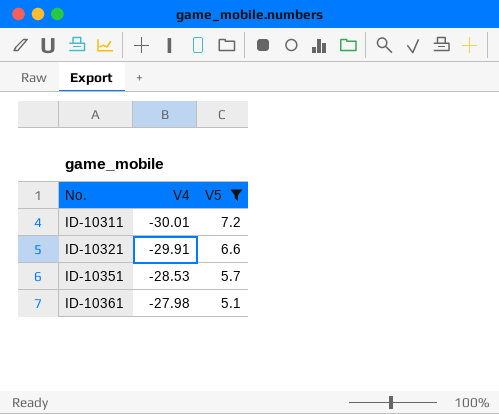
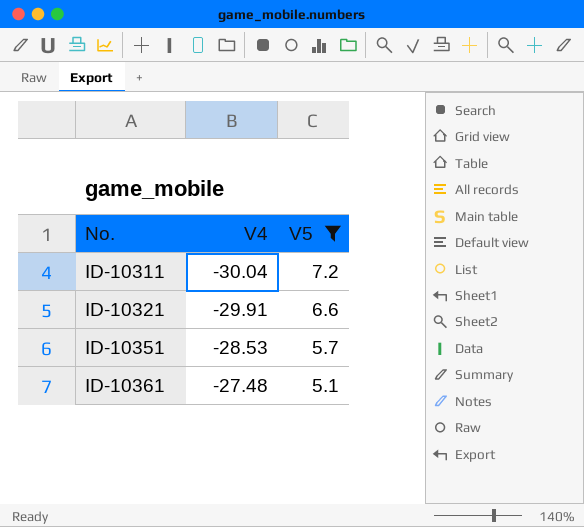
ID-10311 | V4: -30.01 -> -30.04
ID-10361 | V4: -27.98 -> -27.48

